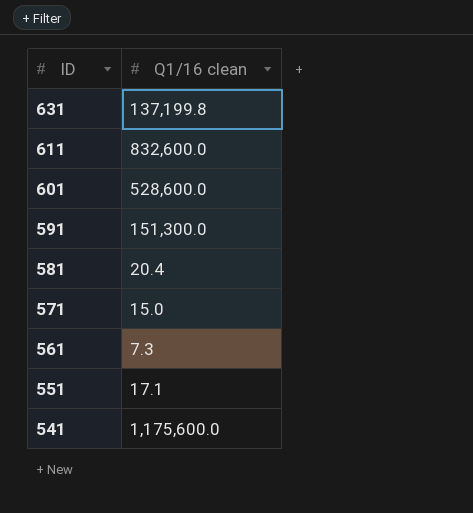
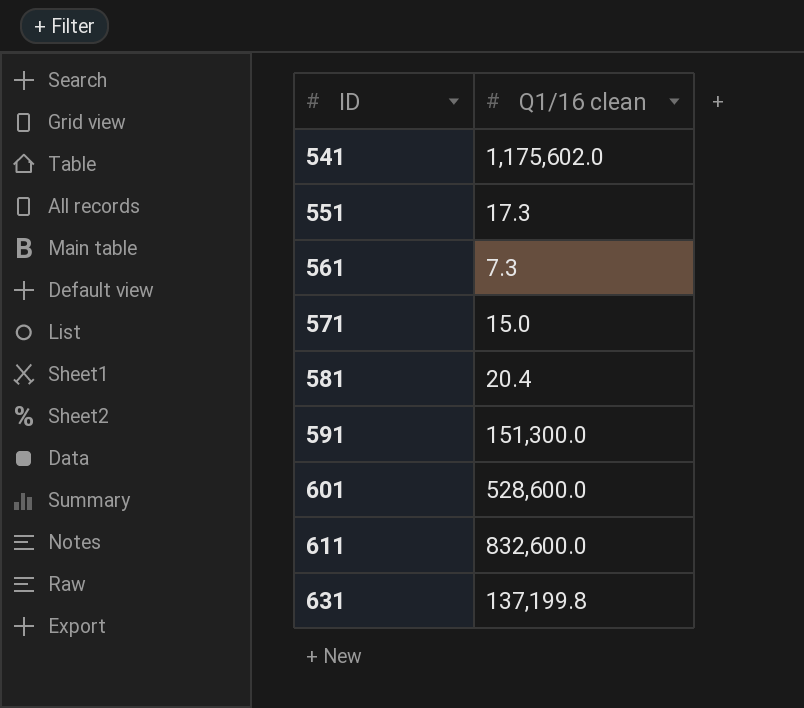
row order: ID descending -> ID ascending
541 | Q1/16 clean: 1,175,600.0 -> 1,175,602.0
551 | Q1/16 clean: 17.1 -> 17.3

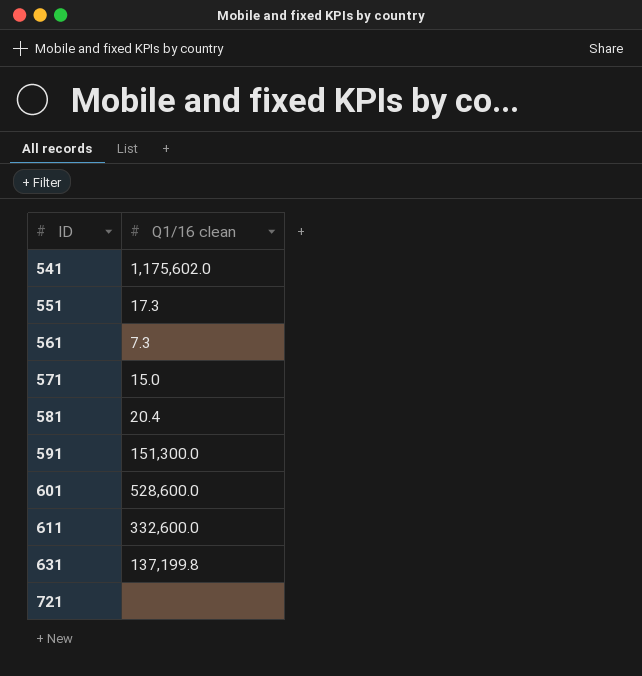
611 | Q1/16 clean: 832,600.0 -> 332,600.0
row 721: none -> none

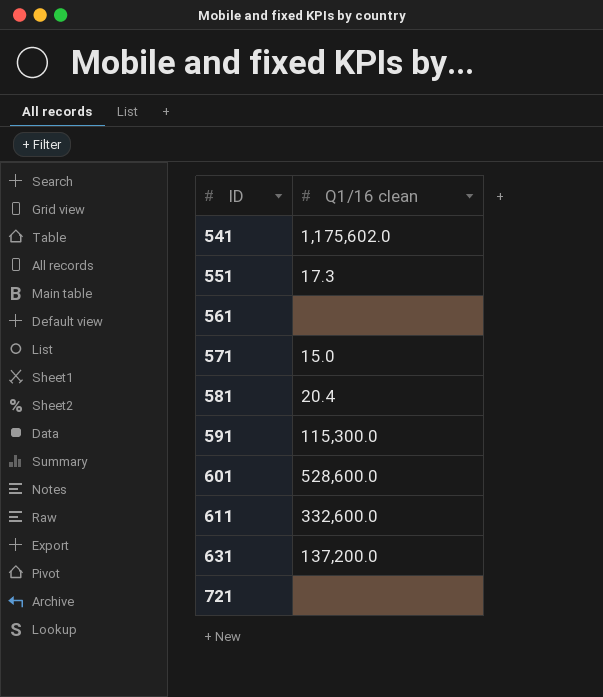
561 | Q1/16 clean: 7.3 -> none
591 | Q1/16 clean: 151,300.0 -> 115,300.0
631 | Q1/16 clean: 137,199.8 -> 137,200.0

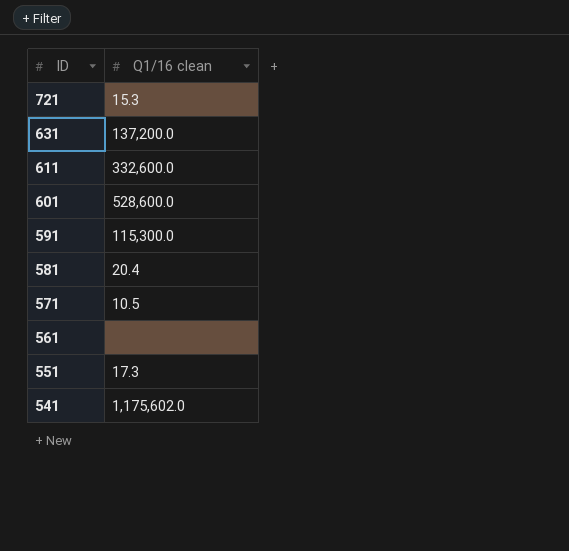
row order: ID ascending -> ID descending
721 | Q1/16 clean: none -> 15.3
571 | Q1/16 clean: 15.0 -> 10.5

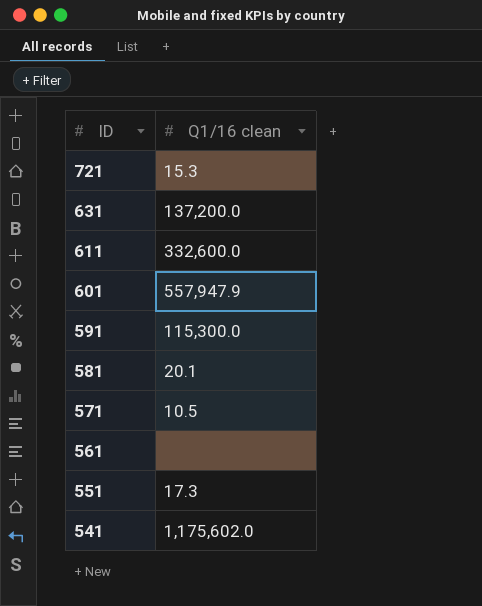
601 | Q1/16 clean: 528,600.0 -> 557,947.9
581 | Q1/16 clean: 20.4 -> 20.1

